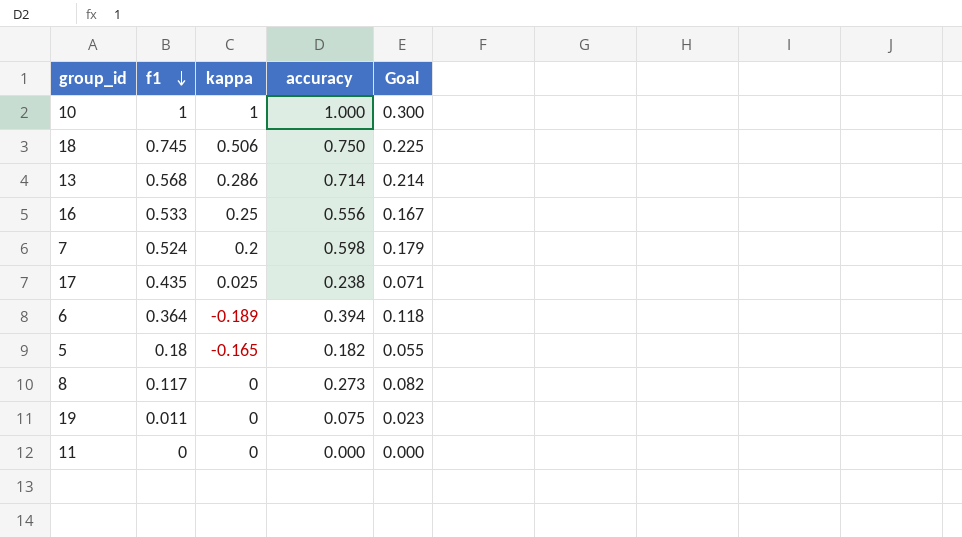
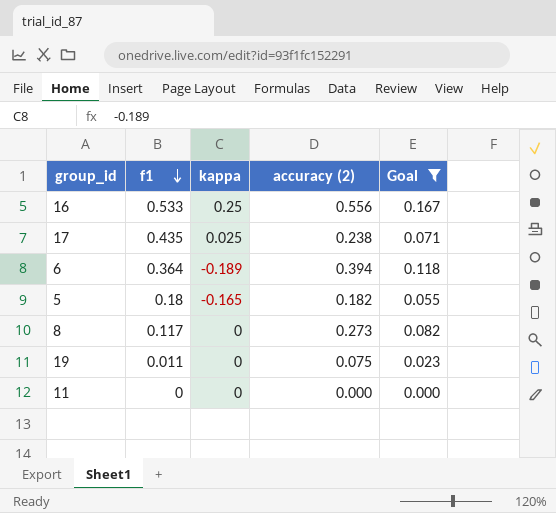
filter: none -> Goal <= 0.167
column name: accuracy -> accuracy (2)

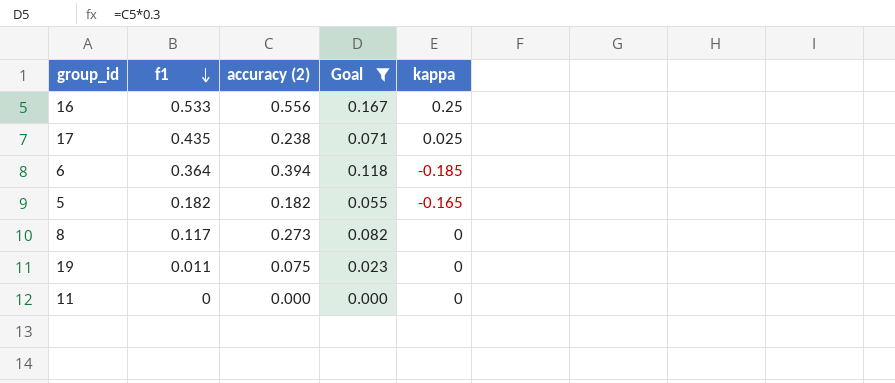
column kappa | position: 3 -> 5
6 | kappa: -0.189 -> -0.185
5 | f1: 0.18 -> 0.182

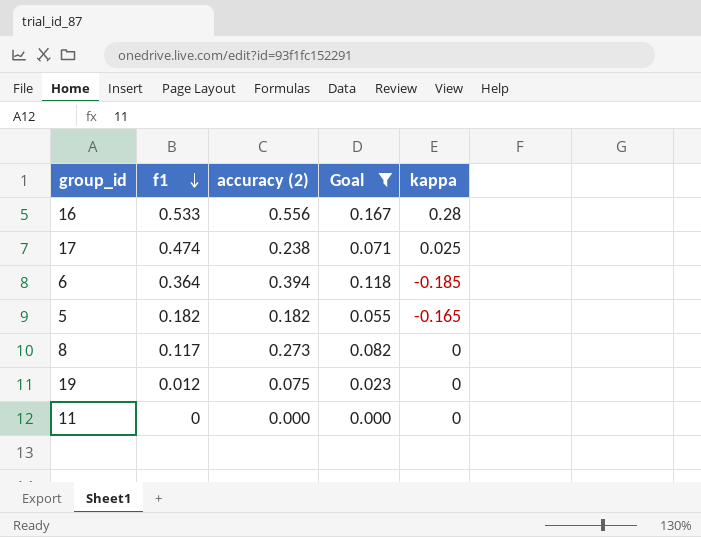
16 | kappa: 0.25 -> 0.28
17 | f1: 0.435 -> 0.474
19 | f1: 0.011 -> 0.012

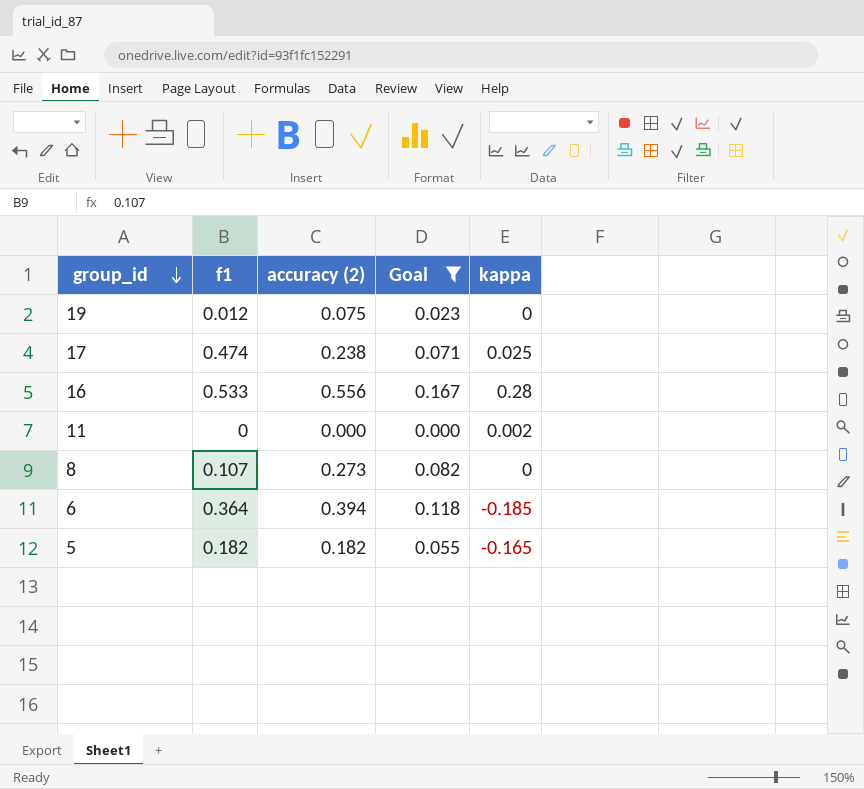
row order: f1 descending -> group_id descending
11 | kappa: 0 -> 0.002
8 | f1: 0.117 -> 0.107

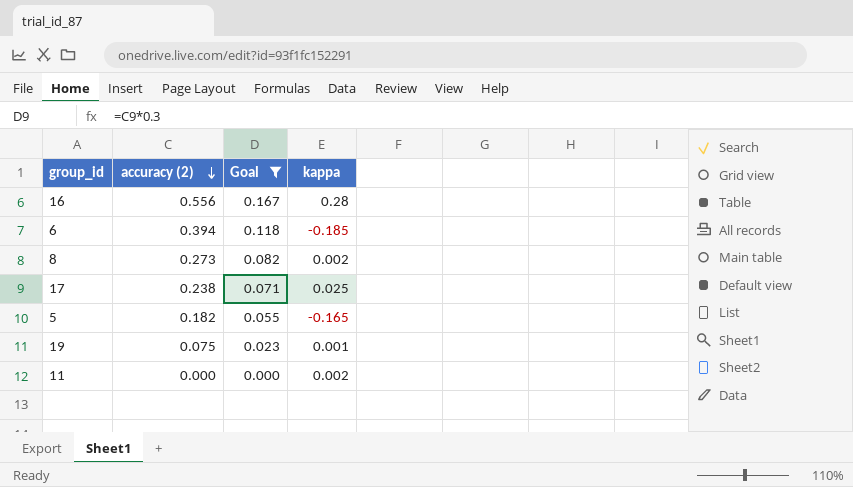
row order: group_id descending -> accuracy (2) descending
column f1 | position: 2 -> none
8 | kappa: 0 -> 0.002
19 | kappa: 0 -> 0.001

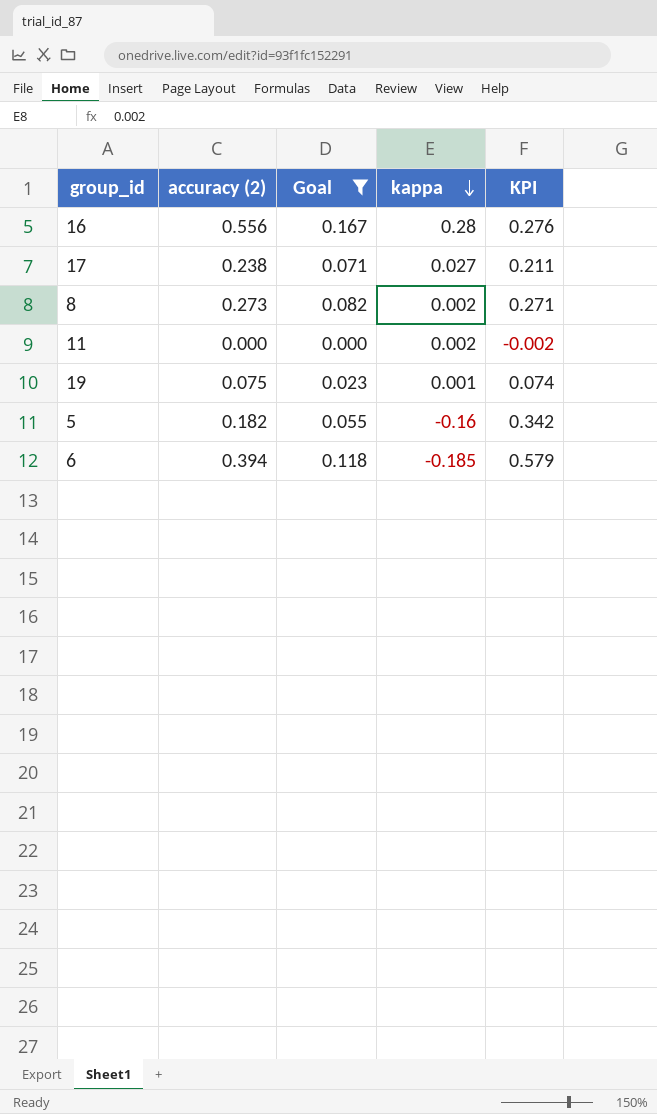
row order: accuracy (2) descending -> kappa descending
column KPI | formula: none -> [accuracy (2)] - [kappa]
17 | kappa: 0.025 -> 0.027
5 | kappa: -0.165 -> -0.16

